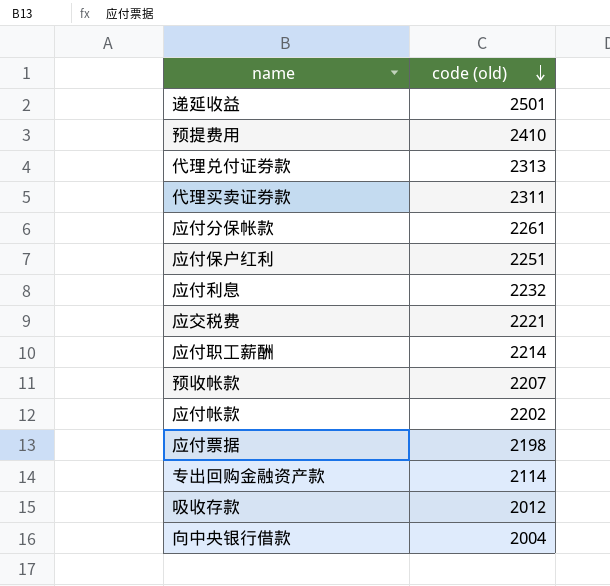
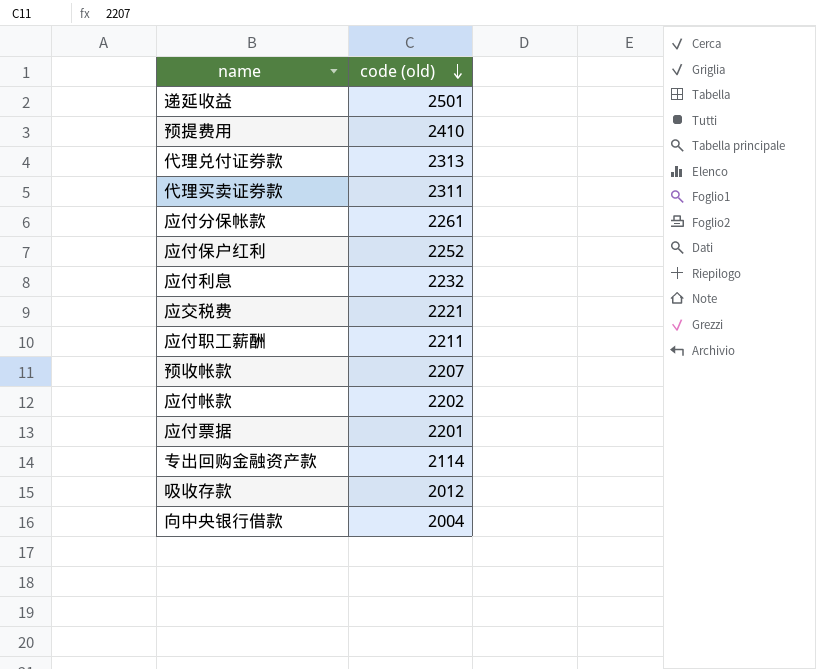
应付保户红利 | code (old): 2251 -> 2252
应付职工薪酬 | code (old): 2214 -> 2211
应付票据 | code (old): 2198 -> 2201

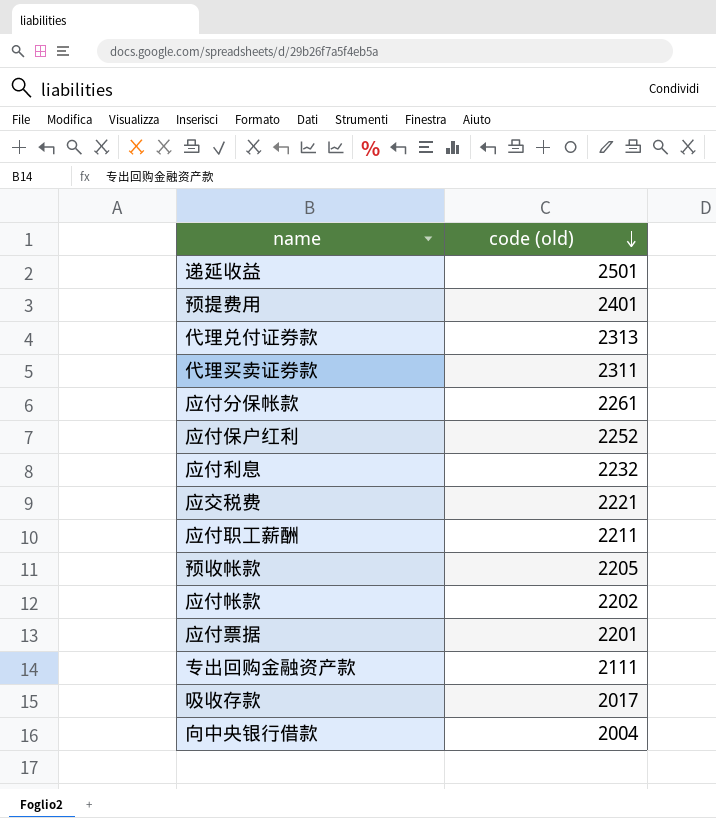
预提费用 | code (old): 2410 -> 2401
预收帐款 | code (old): 2207 -> 2205
专出回购金融资产款 | code (old): 2114 -> 2111
吸收存款 | code (old): 2012 -> 2017

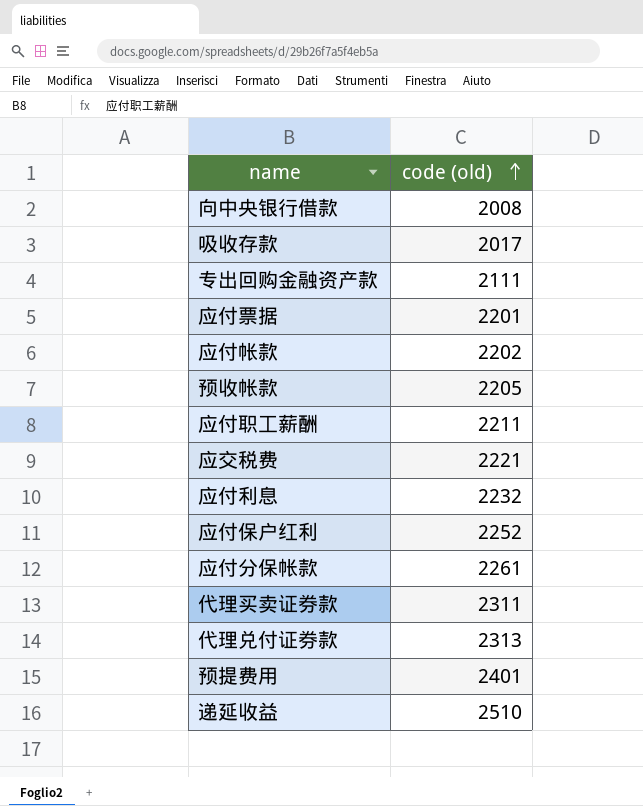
row order: code (old) descending -> code (old) ascending
向中央银行借款 | code (old): 2004 -> 2008
递延收益 | code (old): 2501 -> 2510

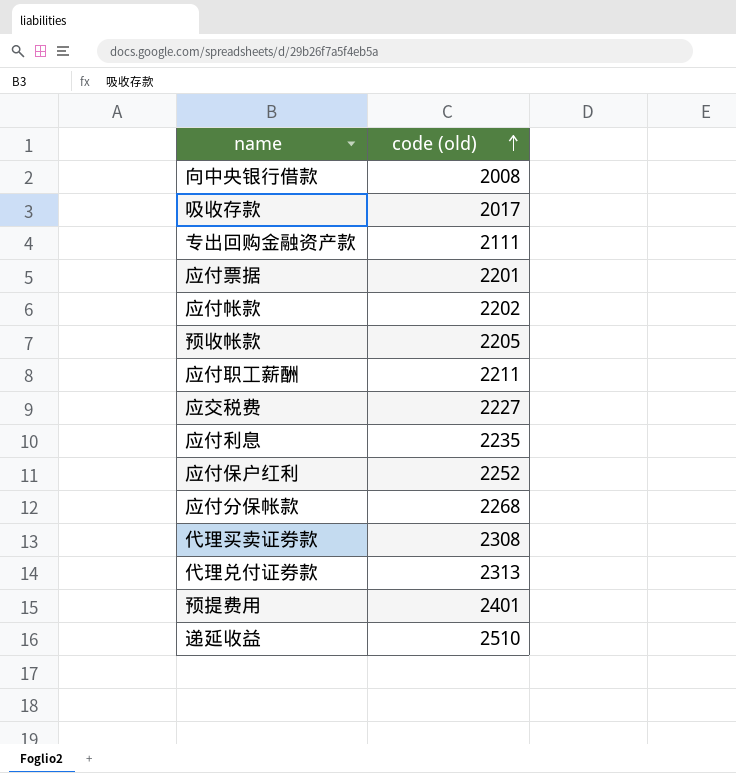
应交税费 | code (old): 2221 -> 2227
应付利息 | code (old): 2232 -> 2235
应付分保帐款 | code (old): 2261 -> 2268
代理买卖证券款 | code (old): 2311 -> 2308

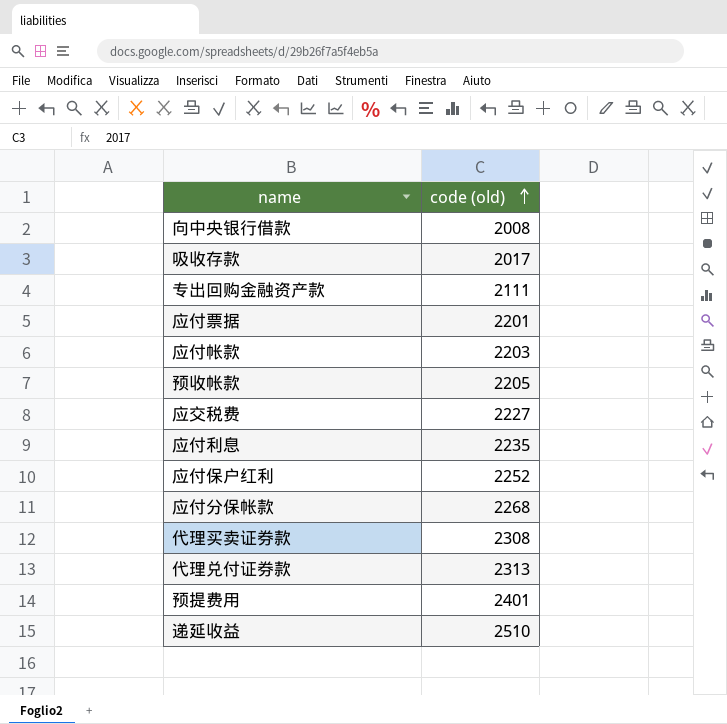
row 应付职工薪酬: 2211 -> none
应付帐款 | code (old): 2202 -> 2203

